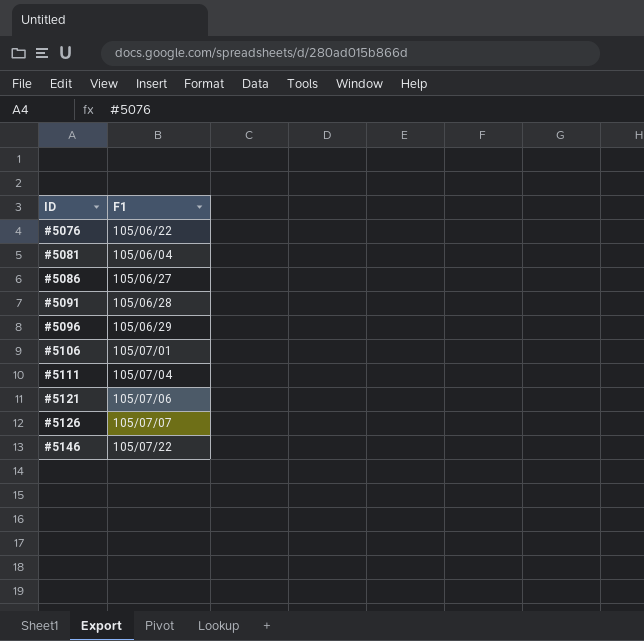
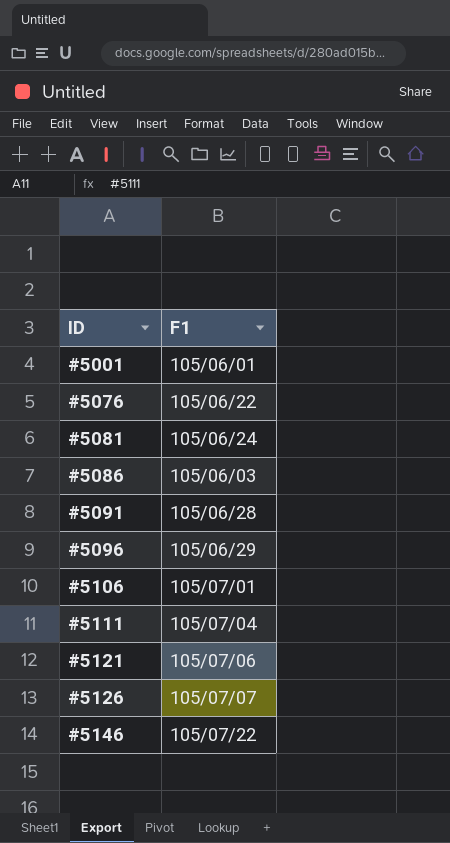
row #5001: none -> 105/06/01
#5081 | F1: 105/06/04 -> 105/06/24
#5086 | F1: 105/06/27 -> 105/06/03

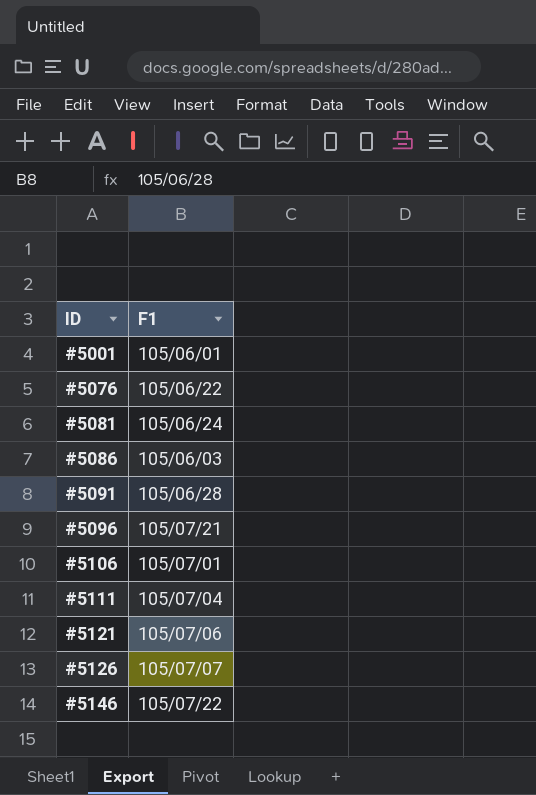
#5096 | F1: 105/06/29 -> 105/07/21

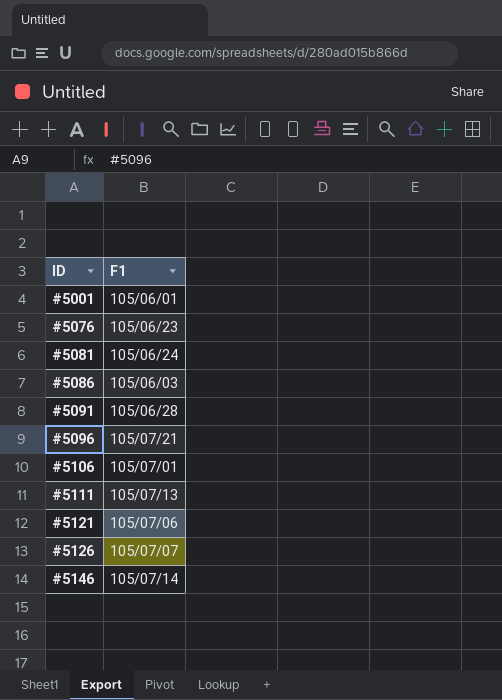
#5076 | F1: 105/06/22 -> 105/06/23
#5111 | F1: 105/07/04 -> 105/07/13
#5146 | F1: 105/07/22 -> 105/07/14

